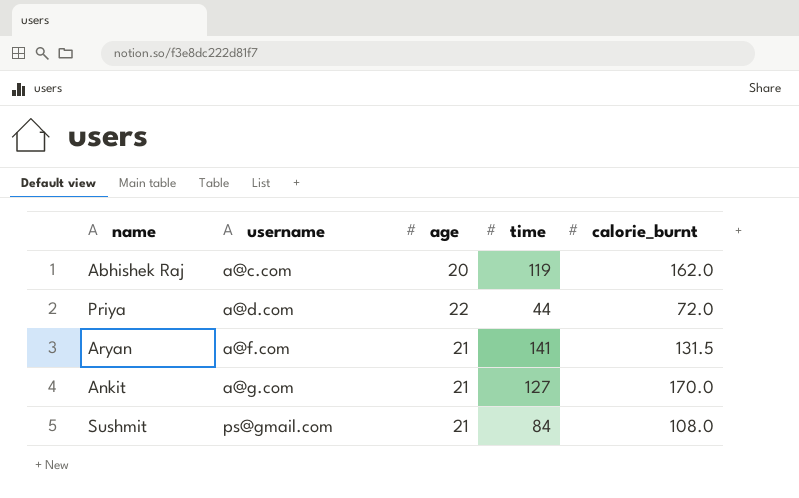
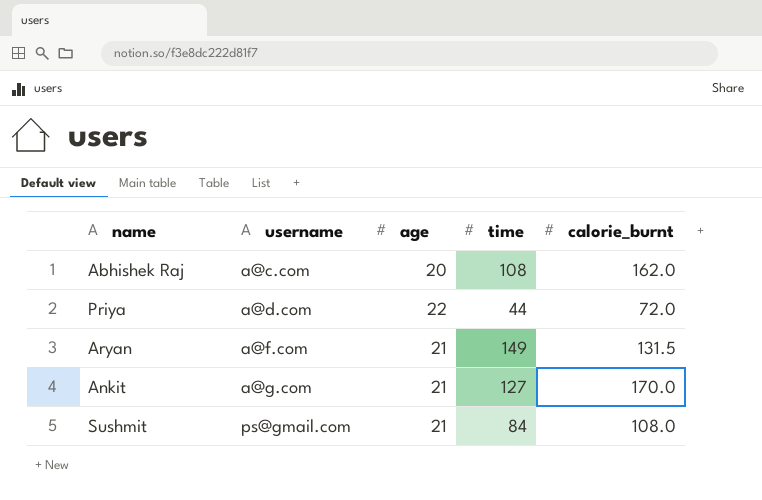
Abhishek Raj | time: 119 -> 108
Aryan | time: 141 -> 149

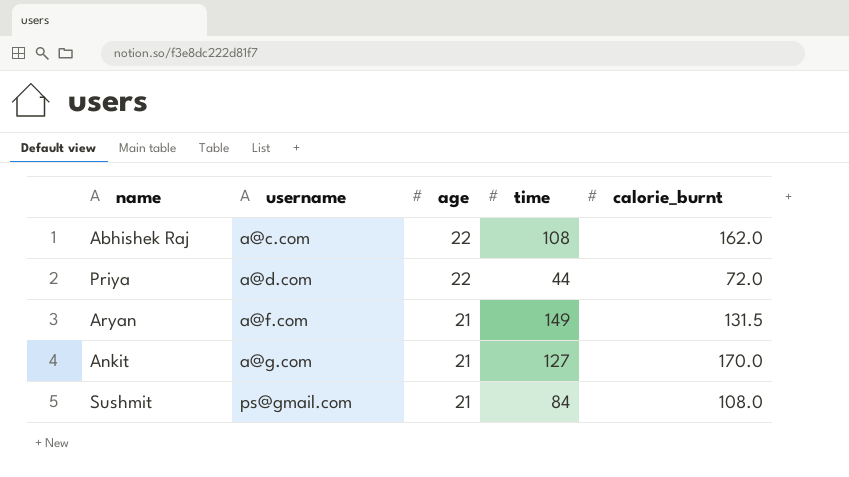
Abhishek Raj | age: 20 -> 22

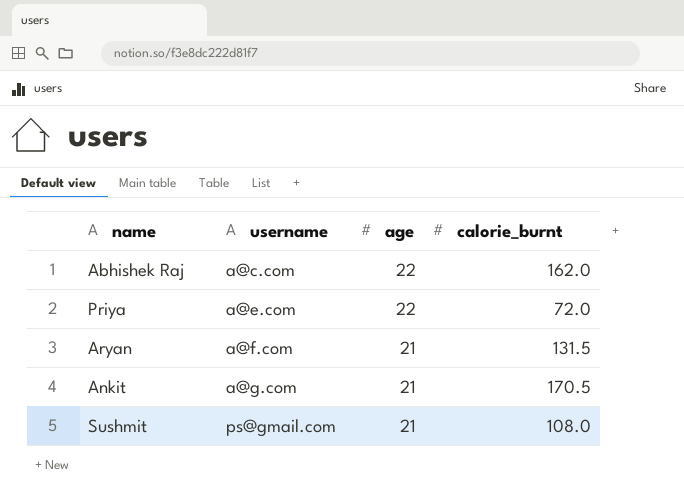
column time | position: 4 -> none
Priya | username: a@d.com -> a@e.com
Ankit | calorie_burnt: 170.0 -> 170.5

